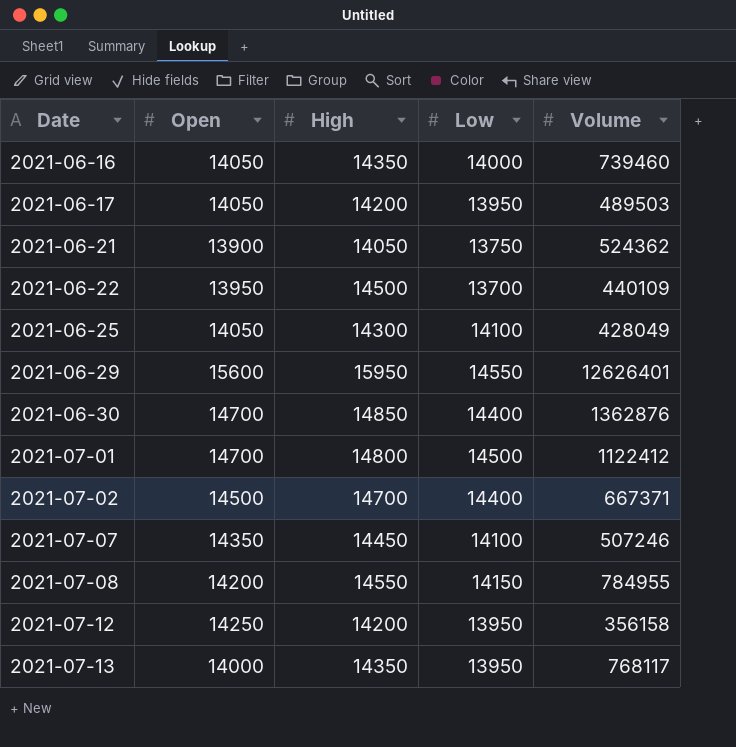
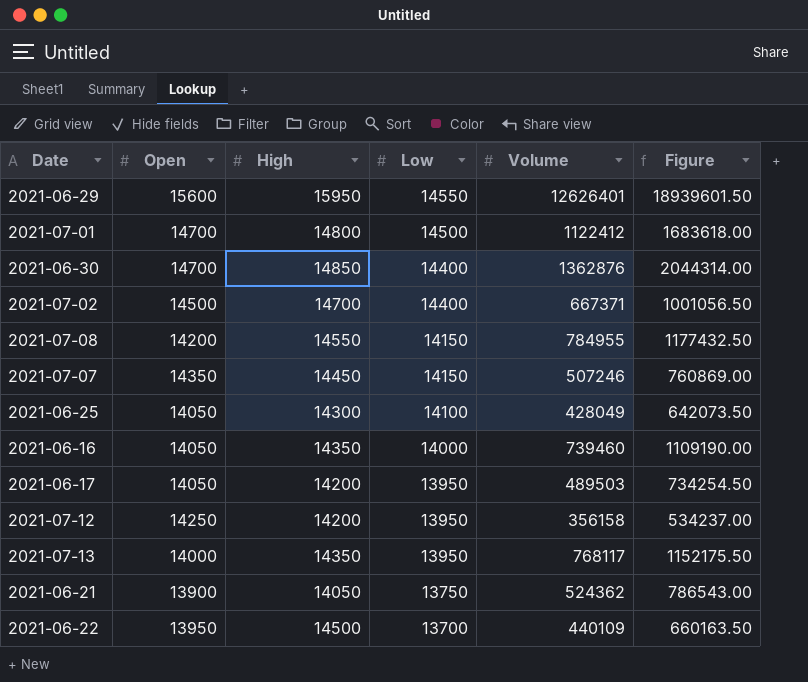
row order: Date ascending -> Low descending
column Figure | formula: none -> [Volume] * 1.5
2021-07-07 | Low: 14100 -> 14150

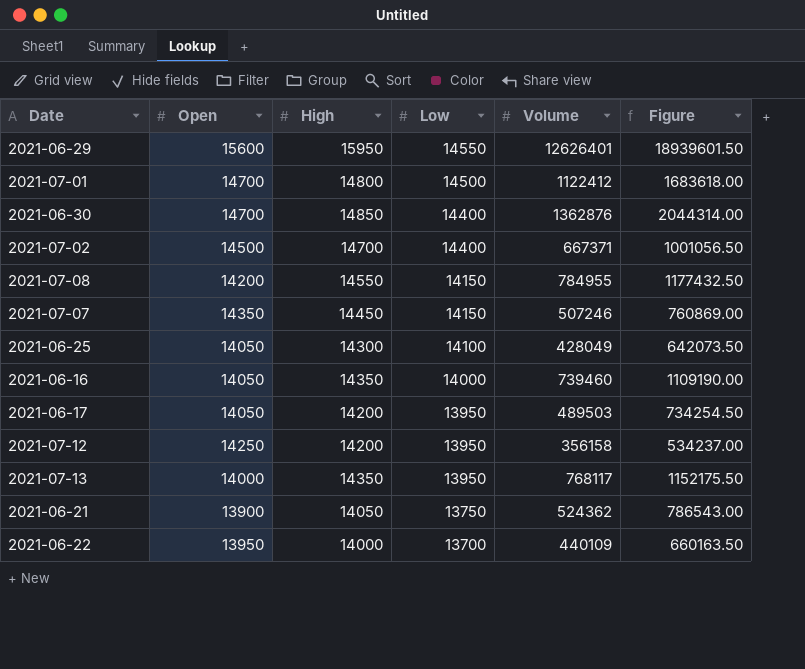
2021-06-22 | High: 14500 -> 14000

